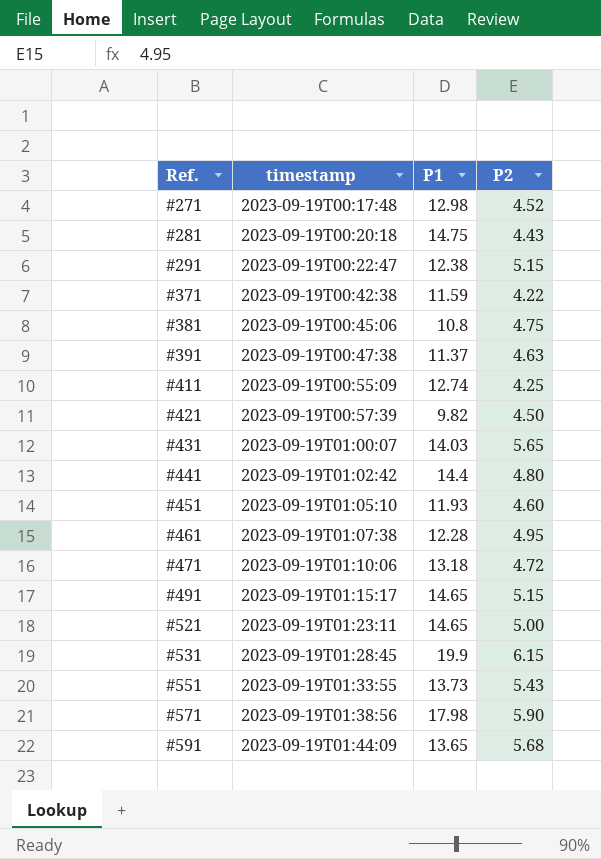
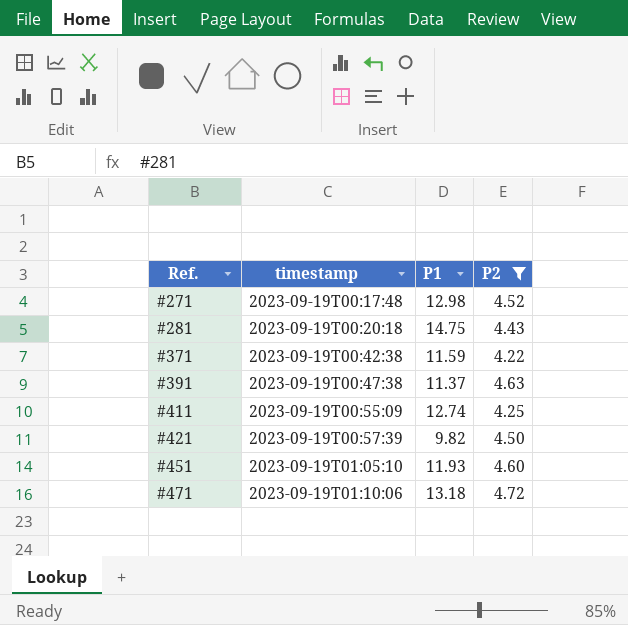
filter: none -> P2 <= 4.72

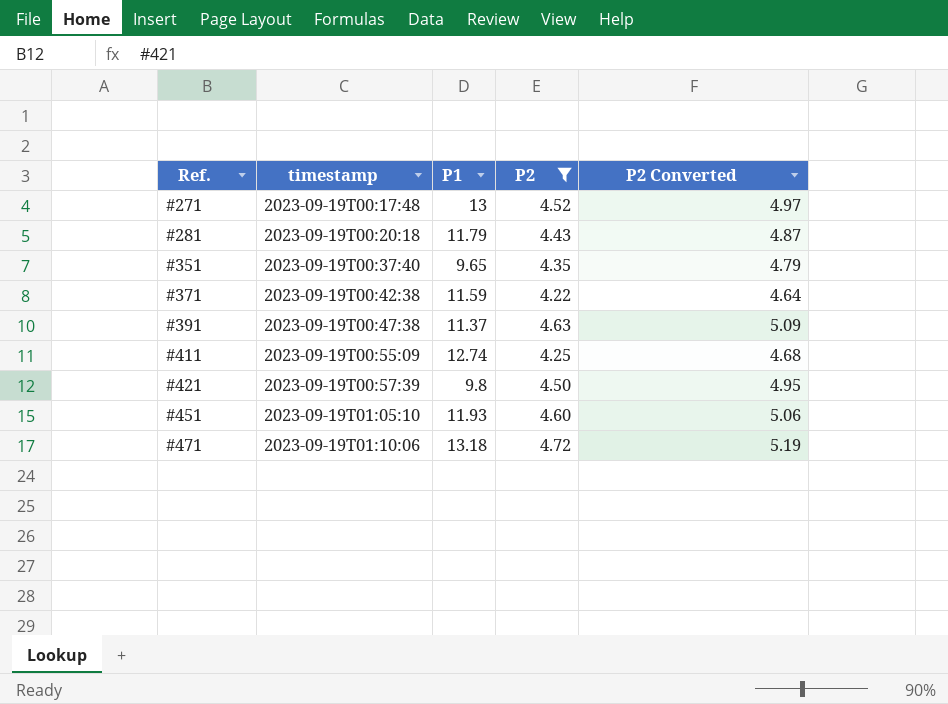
column P2 Converted | formula: none -> [P2] * 1.1
#271 | P1: 12.98 -> 13
#281 | P1: 14.75 -> 11.79
row #351: none -> 2023-09-19T00:37:40 | 9.65 | 4.35 | 4.79
#421 | P1: 9.82 -> 9.8

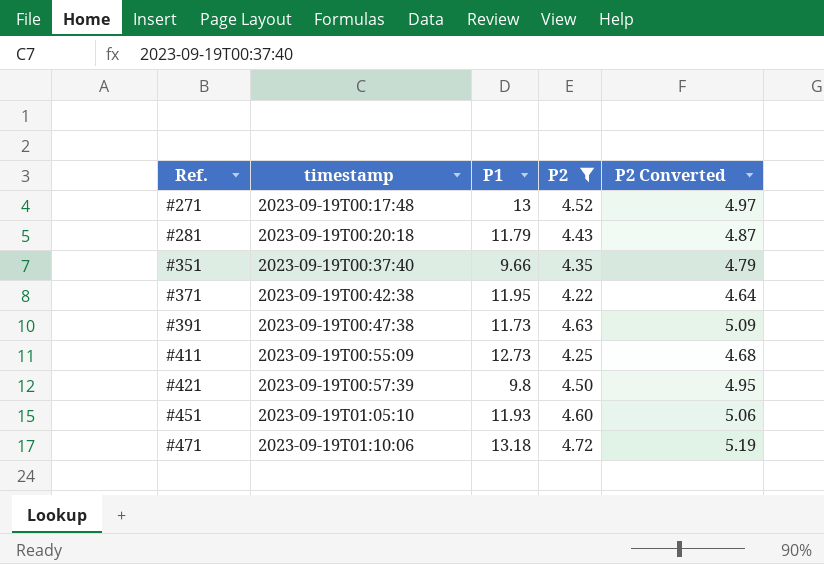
#351 | P1: 9.65 -> 9.66
#371 | P1: 11.59 -> 11.95
#391 | P1: 11.37 -> 11.73
#411 | P1: 12.74 -> 12.73

